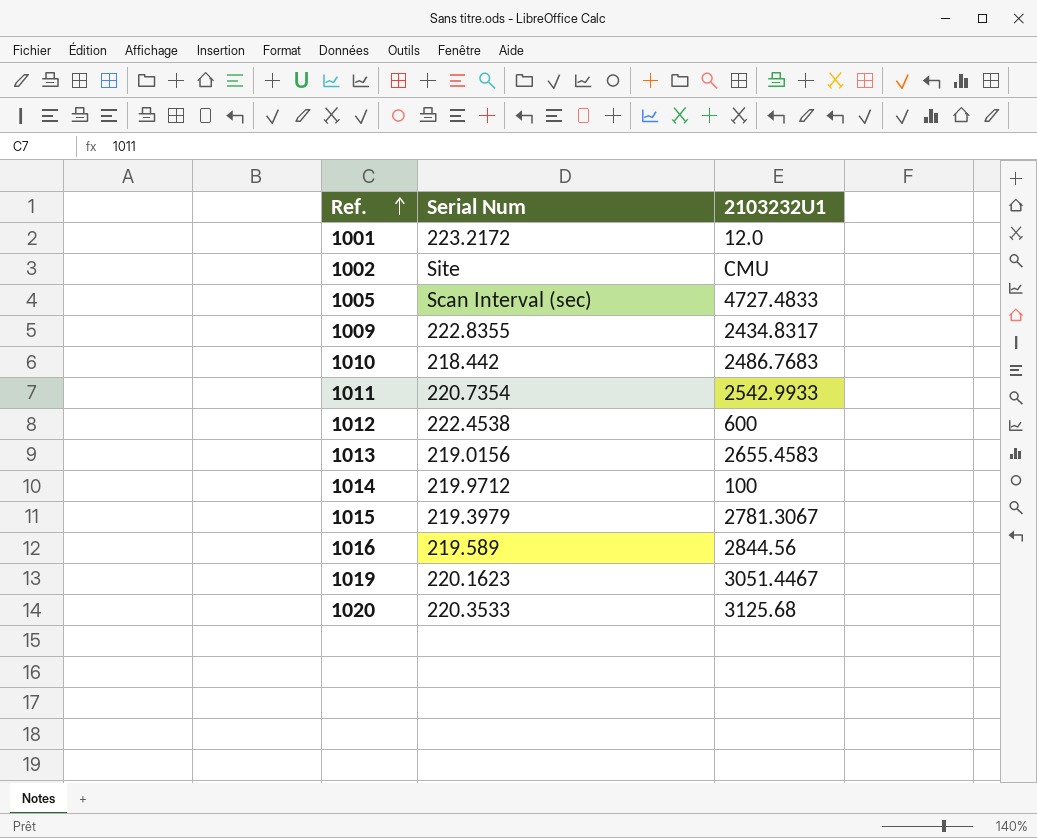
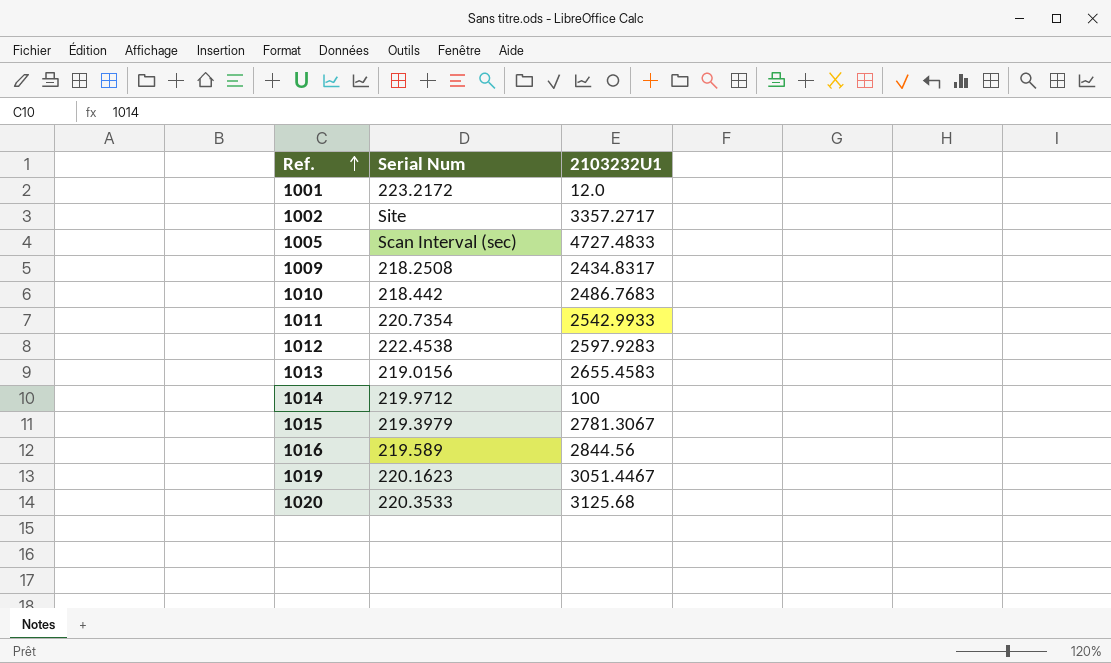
1002 | 2103232U1: CMU -> 3357.2717
1009 | Serial Num: 222.8355 -> 218.2508
1012 | 2103232U1: 600 -> 2597.9283

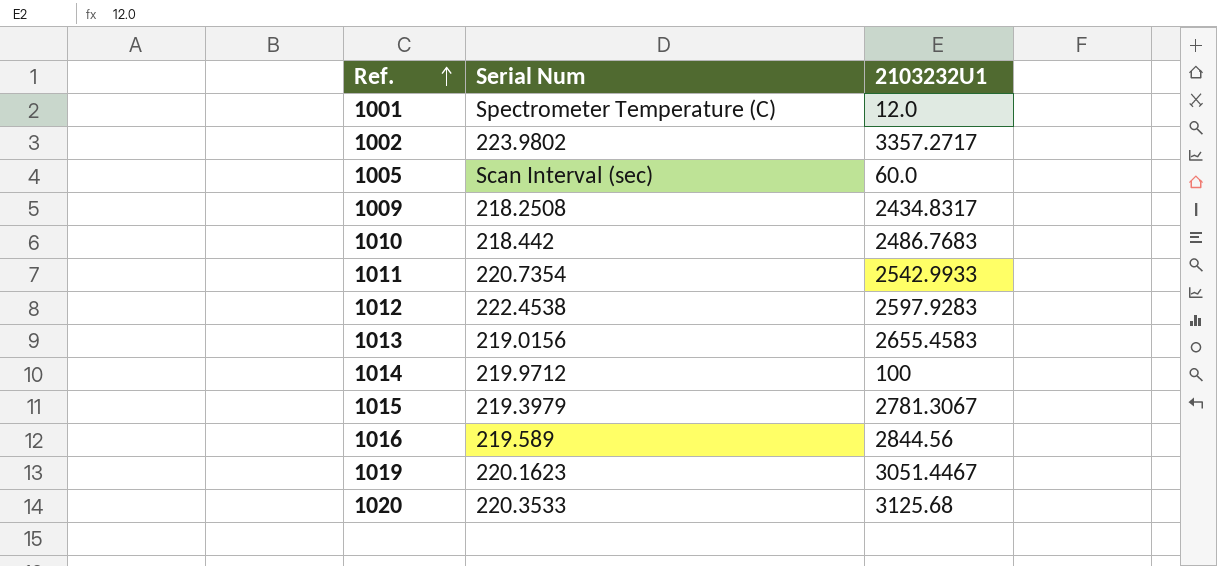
1001 | Serial Num: 223.2172 -> Spectrometer Temperature (C)
1002 | Serial Num: Site -> 223.9802
1005 | 2103232U1: 4727.4833 -> 60.0

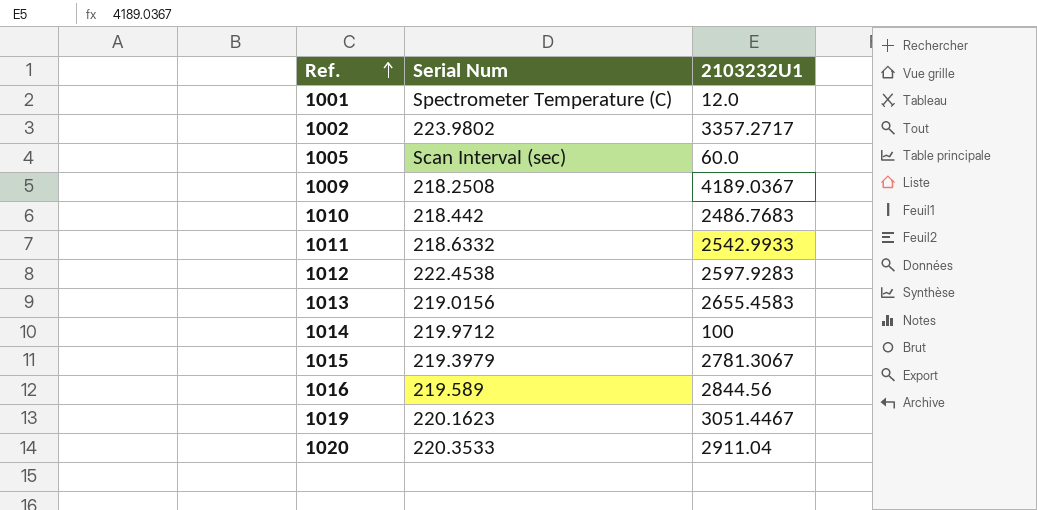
1009 | 2103232U1: 2434.8317 -> 4189.0367
1011 | Serial Num: 220.7354 -> 218.6332
1020 | 2103232U1: 3125.68 -> 2911.04

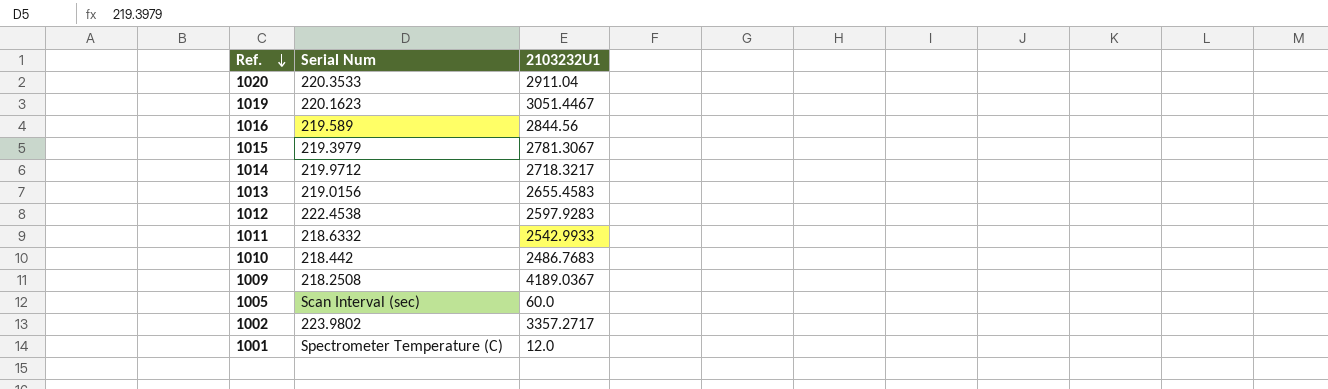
row order: Ref. ascending -> Ref. descending
1014 | 2103232U1: 100 -> 2718.3217

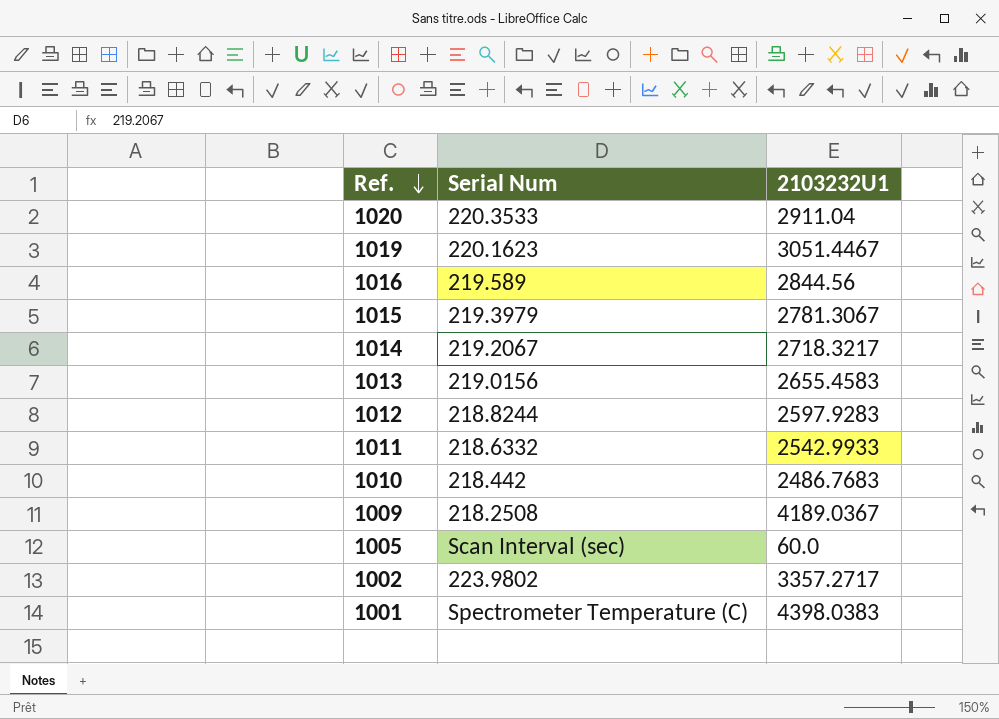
1014 | Serial Num: 219.9712 -> 219.2067
1012 | Serial Num: 222.4538 -> 218.8244
1001 | 2103232U1: 12.0 -> 4398.0383

